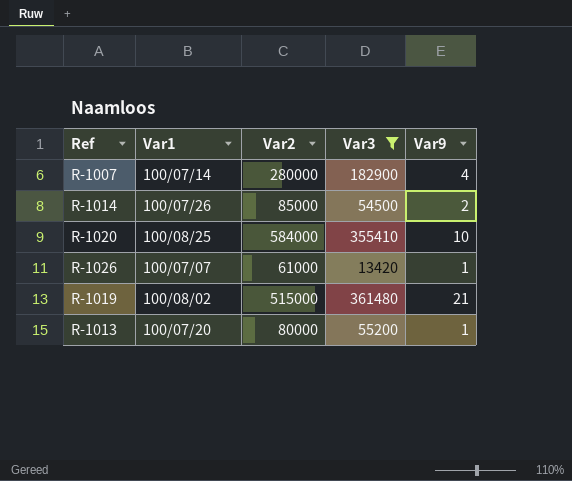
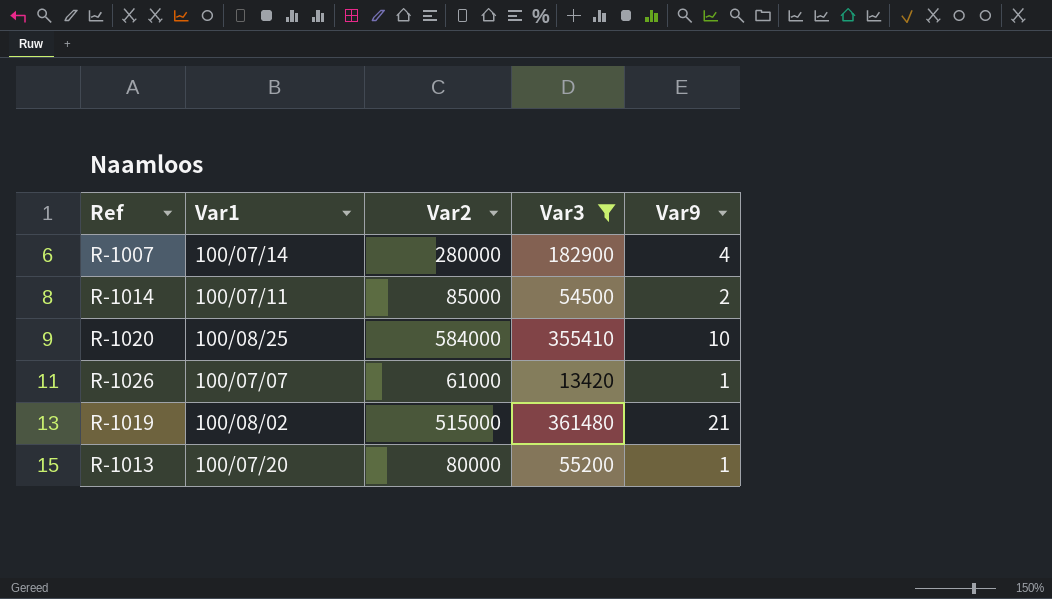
R-1014 | Var1: 100/07/26 -> 100/07/11

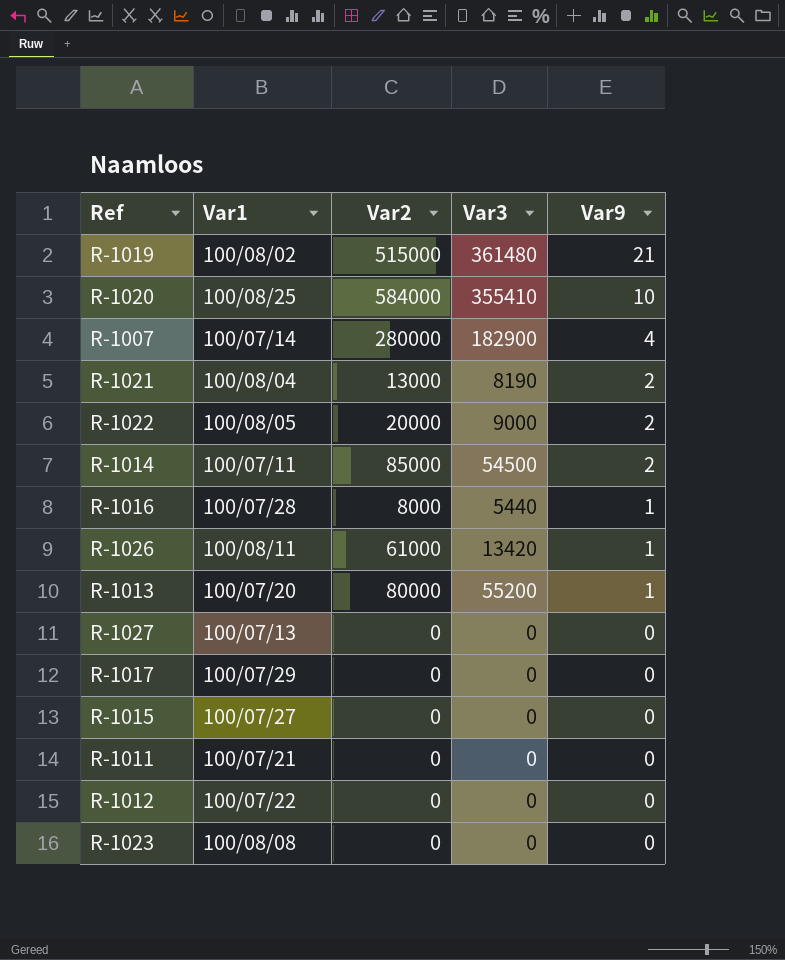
filter: Var3 >= 13420 -> none
row order: none -> Var9 descending
R-1026 | Var1: 100/07/07 -> 100/08/11

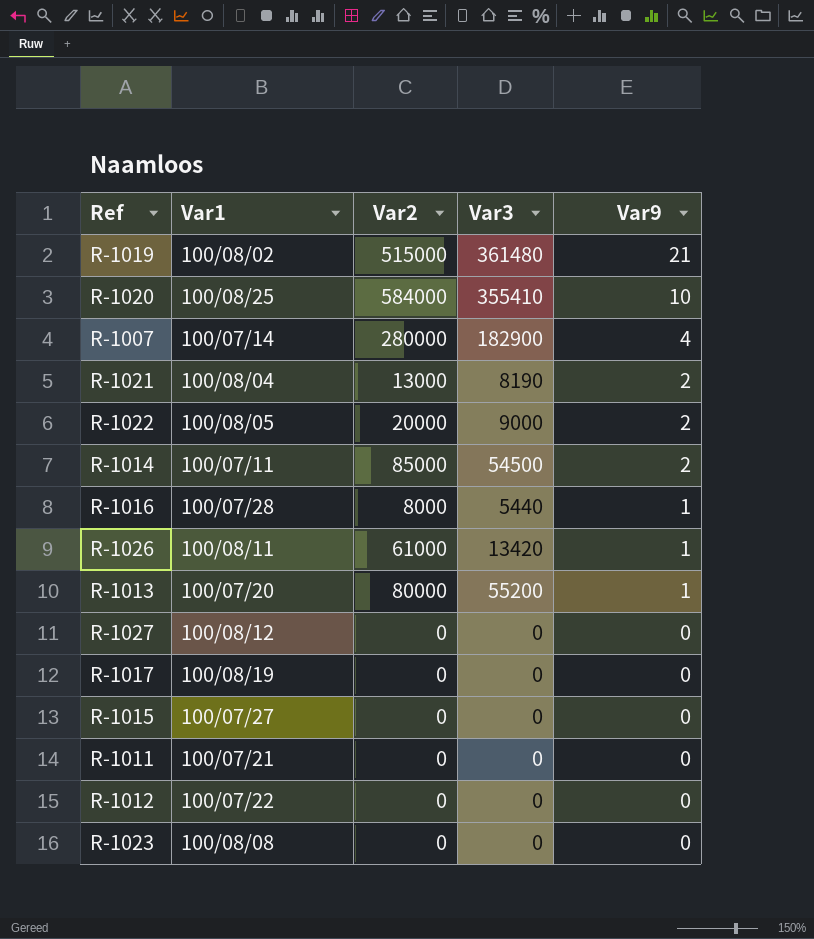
R-1027 | Var1: 100/07/13 -> 100/08/12
R-1017 | Var1: 100/07/29 -> 100/08/19

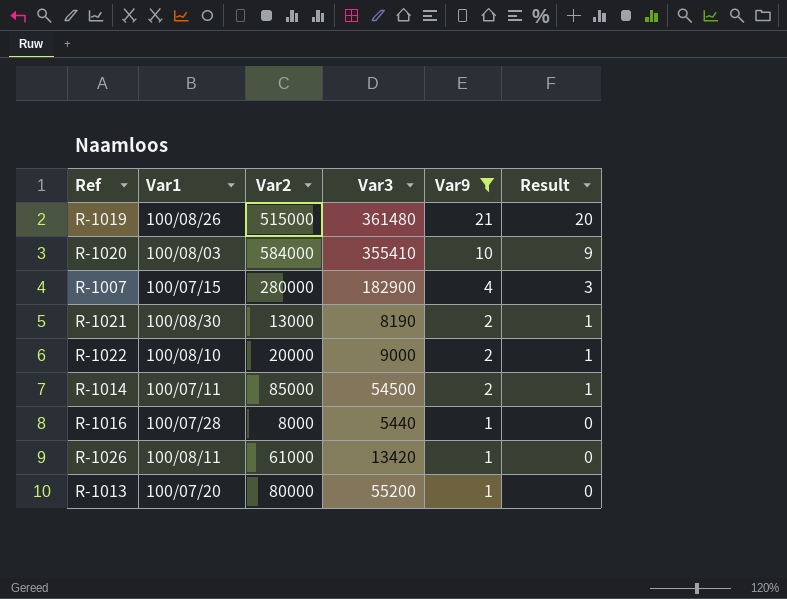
filter: none -> Var9 != 0
column Result | formula: none -> [Var9] - 1
R-1019 | Var1: 100/08/02 -> 100/08/26
R-1020 | Var1: 100/08/25 -> 100/08/03
R-1007 | Var1: 100/07/14 -> 100/07/15
R-1021 | Var1: 100/08/04 -> 100/08/30
R-1022 | Var1: 100/08/05 -> 100/08/10

